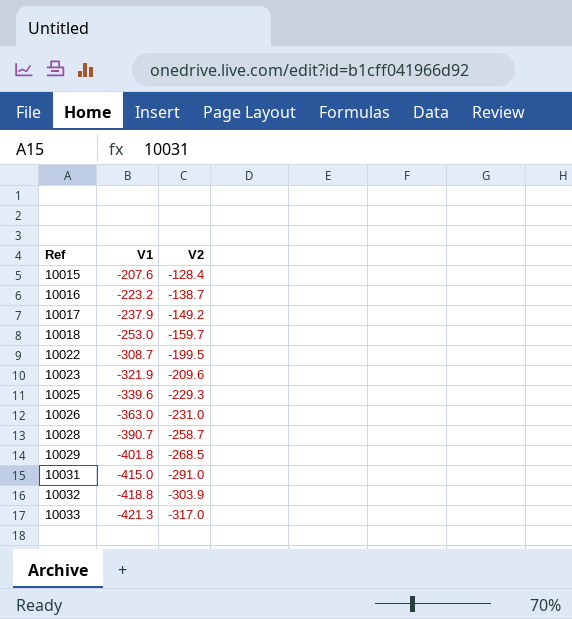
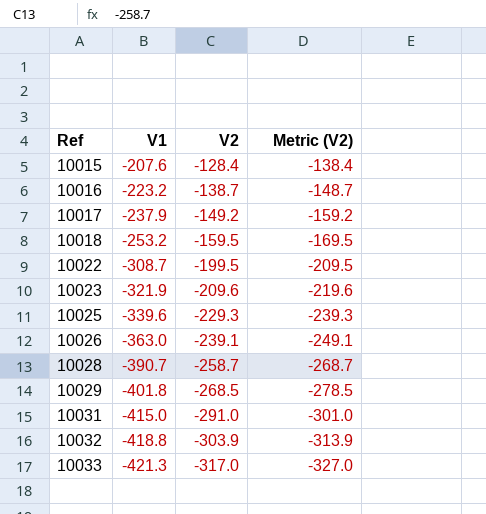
column Metric (V2) | formula: none -> [V2] - 10
10018 | V1: -253.0 -> -253.2
10018 | V2: -159.7 -> -159.5
10026 | V2: -231.0 -> -239.1

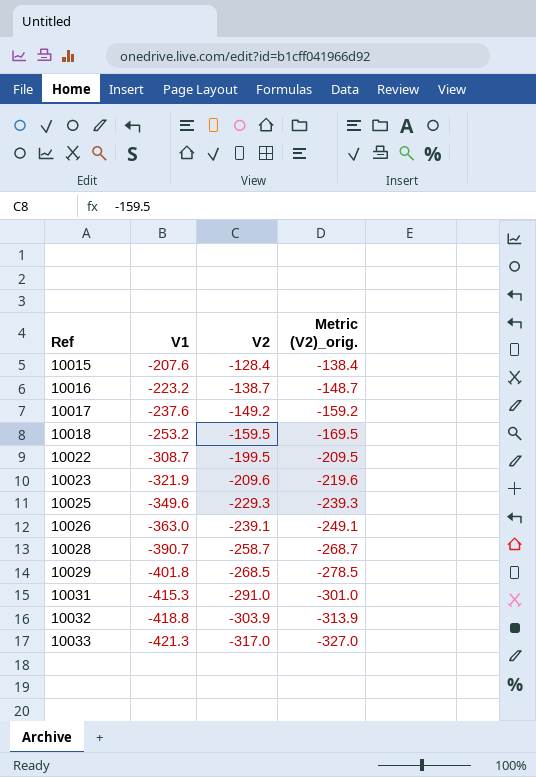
column name: Metric (V2) -> Metric (V2)_orig.
10017 | V1: -237.9 -> -237.6
10025 | V1: -339.6 -> -349.6
10031 | V1: -415.0 -> -415.3

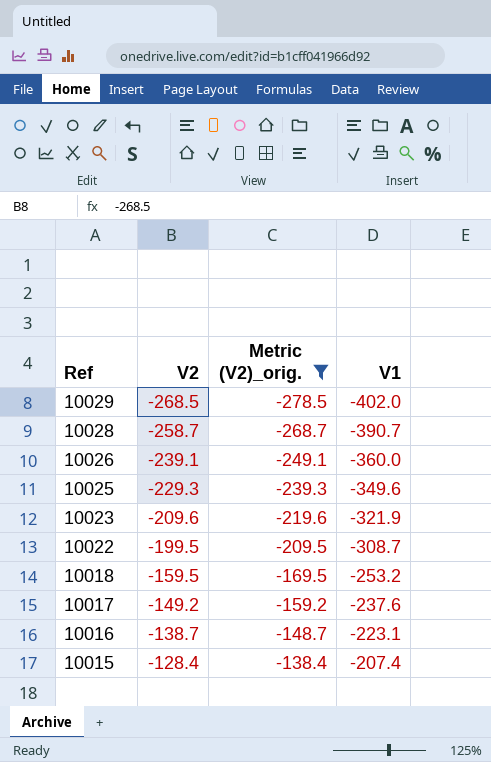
filter: none -> Metric (V2)_orig. >= -278.5
row order: Ref ascending -> Ref descending
column V1 | position: 2 -> 4
10029 | V1: -401.8 -> -402.0
10026 | V1: -363.0 -> -360.0
10016 | V1: -223.2 -> -223.1
10015 | V1: -207.6 -> -207.4

